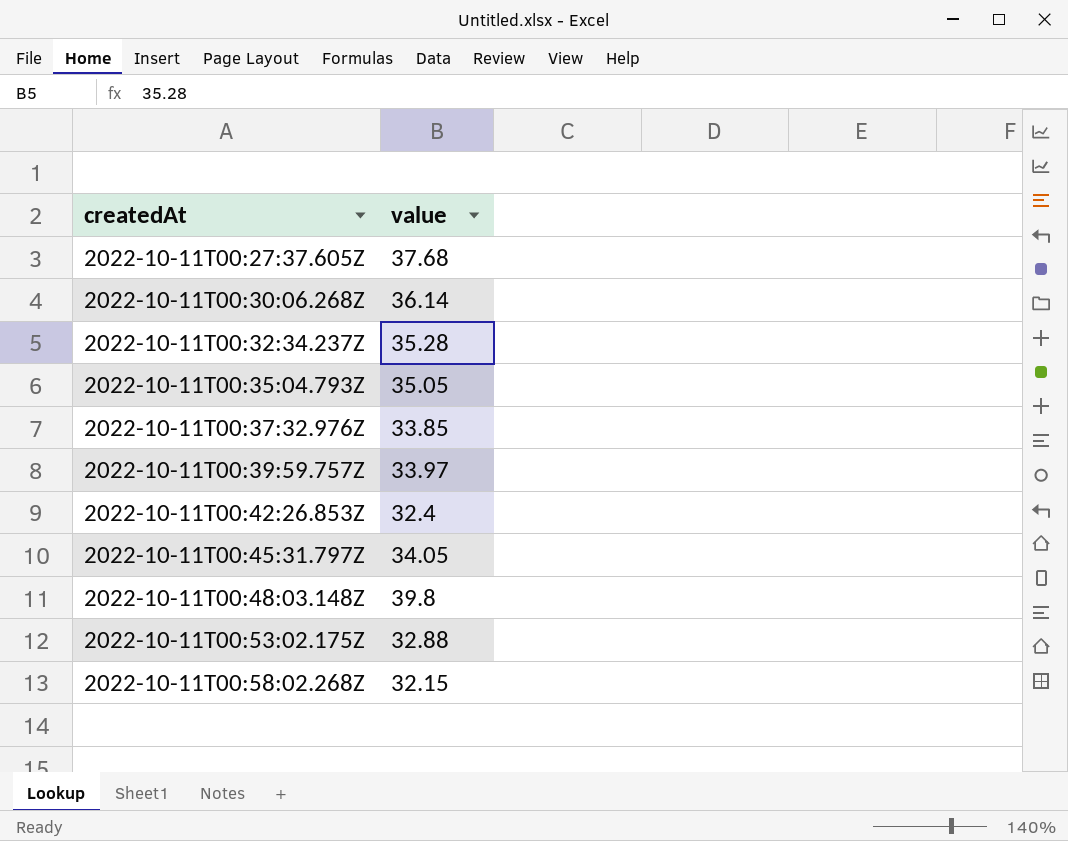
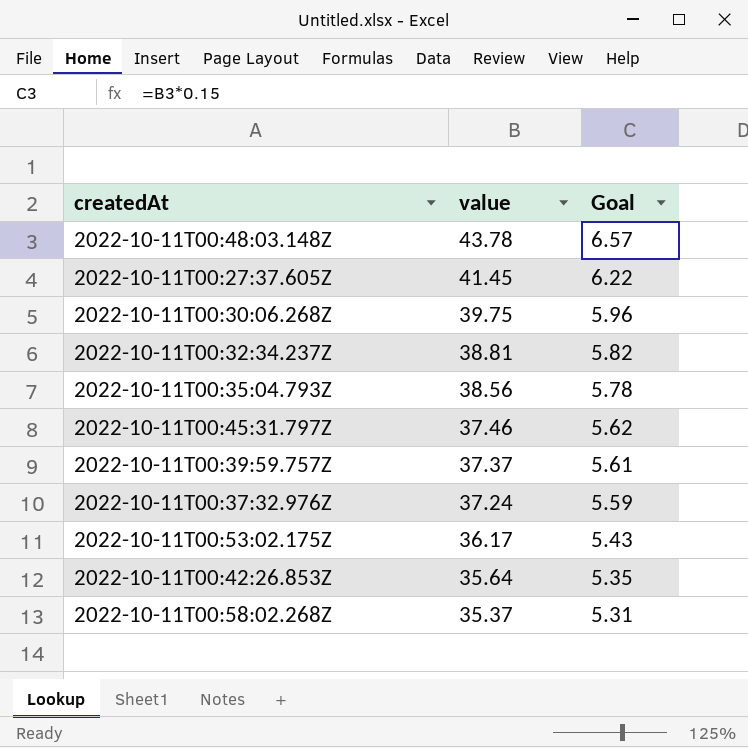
row order: createdAt ascending -> value descending
column Goal | formula: none -> [value] * 0.15
2022-10-11T00:48:03.148Z | value: 39.8 -> 43.78
2022-10-11T00:27:37.605Z | value: 37.68 -> 41.45
2022-10-11T00:30:06.268Z | value: 36.14 -> 39.75
2022-10-11T00:32:34.237Z | value: 35.28 -> 38.81
2022-10-11T00:35:04.793Z | value: 35.05 -> 38.56
2022-10-11T00:45:31.797Z | value: 34.05 -> 37.46
2022-10-11T00:39:59.757Z | value: 33.97 -> 37.37
2022-10-11T00:37:32.976Z | value: 33.85 -> 37.24
2022-10-11T00:53:02.175Z | value: 32.88 -> 36.17
2022-10-11T00:42:26.853Z | value: 32.4 -> 35.64
2022-10-11T00:58:02.268Z | value: 32.15 -> 35.37

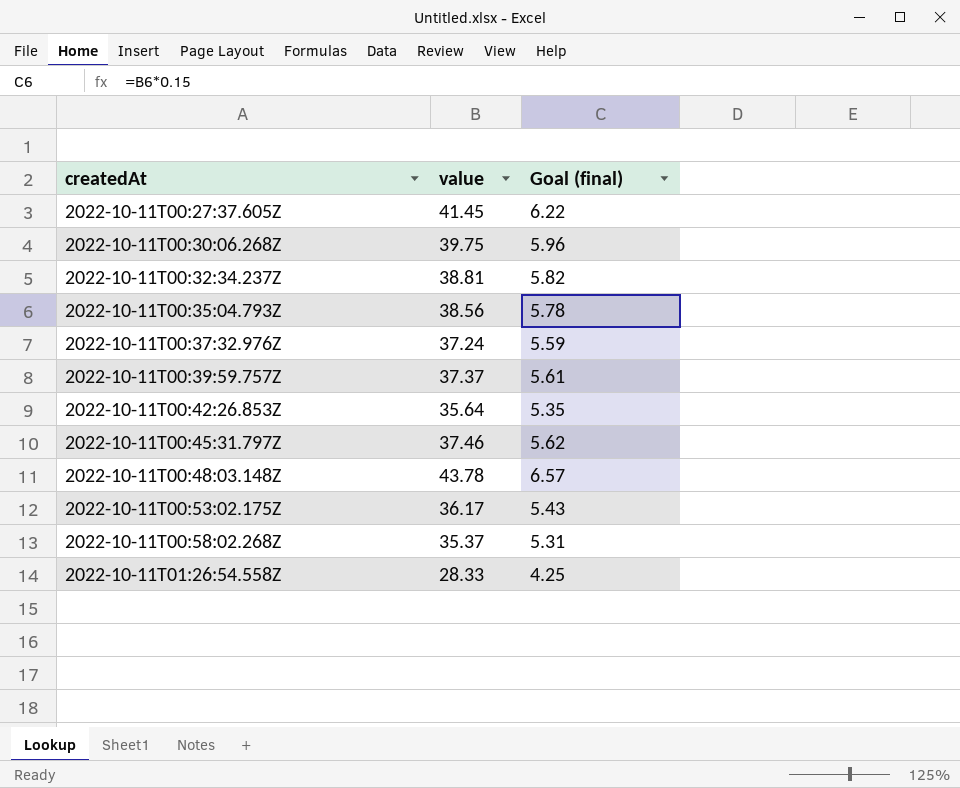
row order: value descending -> createdAt ascending
column name: Goal -> Goal (final)
row 2022-10-11T01:26:54.558Z: none -> 28.33 | 4.25

